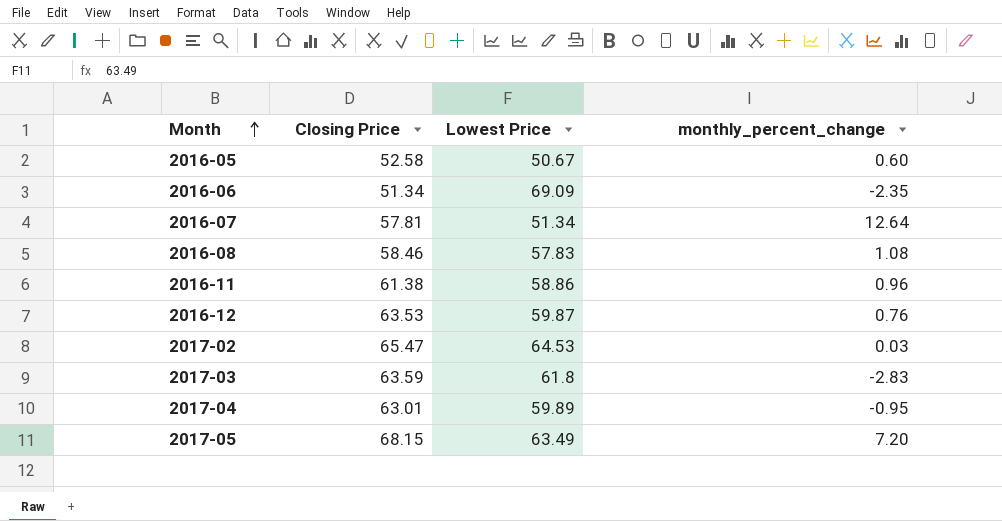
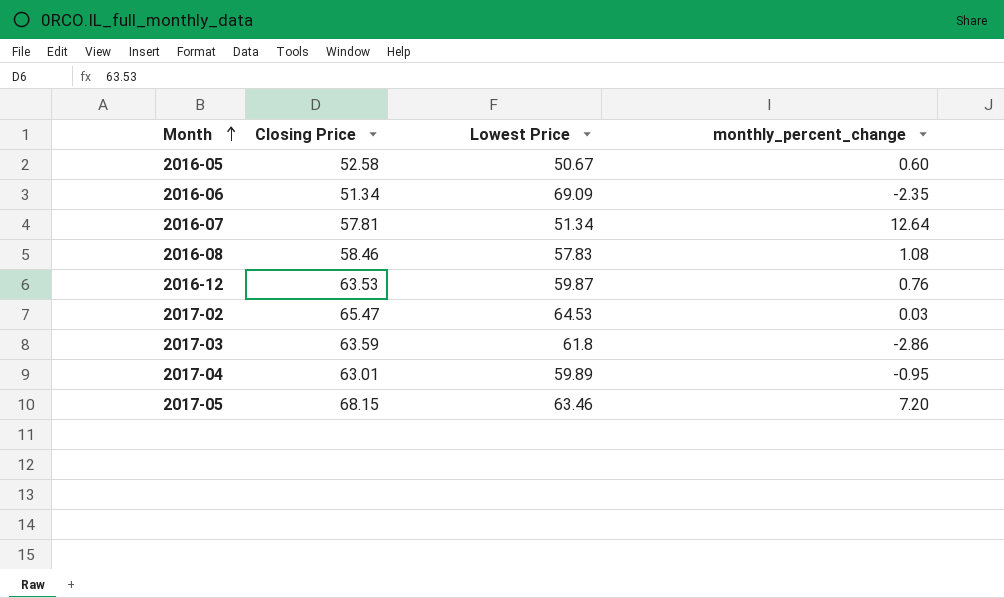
row 2016-11: 61.38 | 58.86 | 0.96 -> none
2017-03 | monthly_percent_change: -2.83 -> -2.86
2017-05 | Lowest Price: 63.49 -> 63.46

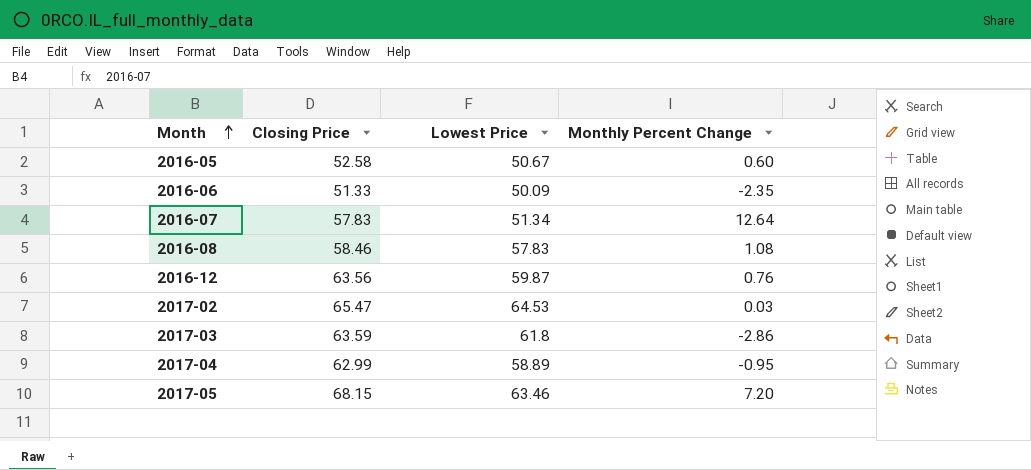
column name: monthly_percent_change -> Monthly Percent Change
2016-06 | Closing Price: 51.34 -> 51.33
2016-06 | Lowest Price: 69.09 -> 50.09
2016-07 | Closing Price: 57.81 -> 57.83
2016-12 | Closing Price: 63.53 -> 63.56
2017-04 | Closing Price: 63.01 -> 62.99
2017-04 | Lowest Price: 59.89 -> 58.89

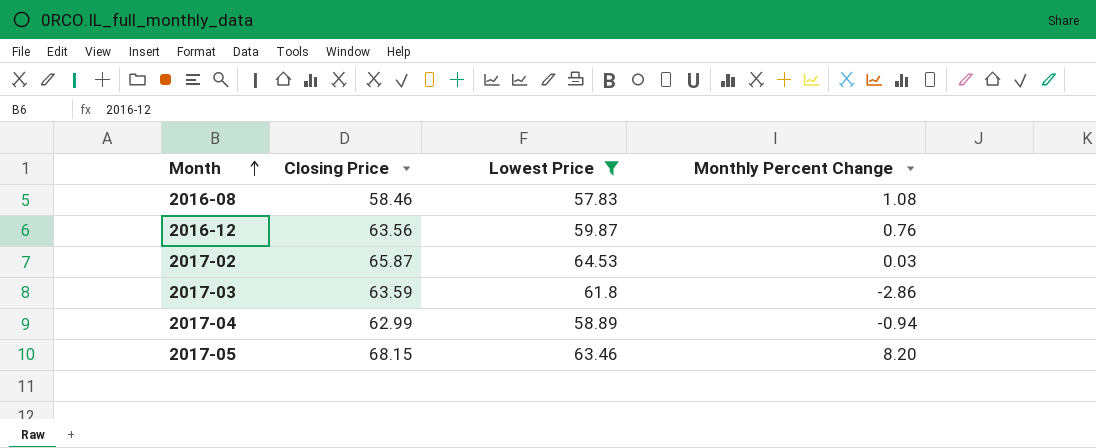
filter: none -> Lowest Price >= 57.83
2017-02 | Closing Price: 65.47 -> 65.87
2017-04 | Monthly Percent Change: -0.95 -> -0.94
2017-05 | Monthly Percent Change: 7.20 -> 8.20

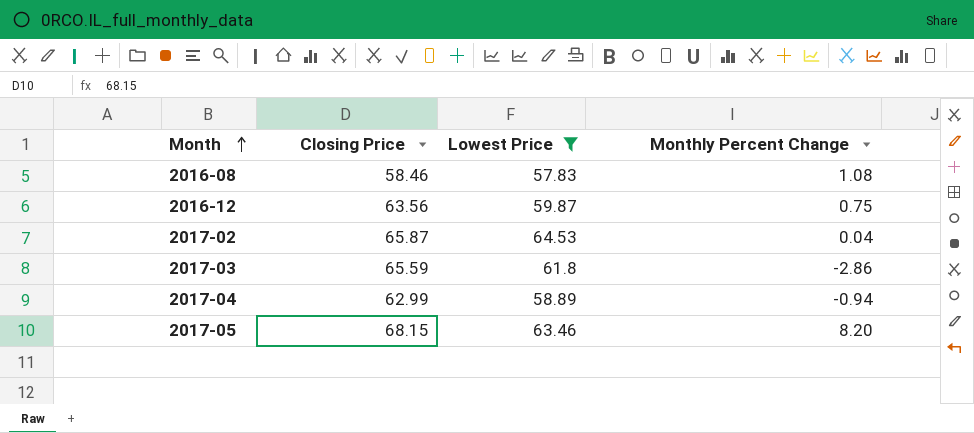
2016-12 | Monthly Percent Change: 0.76 -> 0.75
2017-02 | Monthly Percent Change: 0.03 -> 0.04
2017-03 | Closing Price: 63.59 -> 65.59

